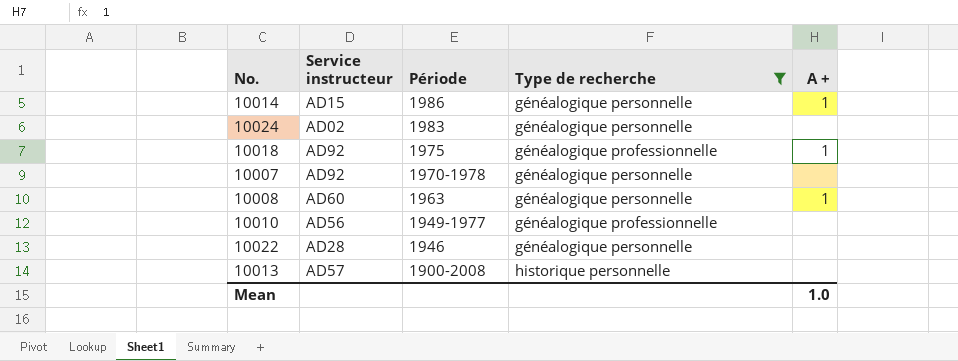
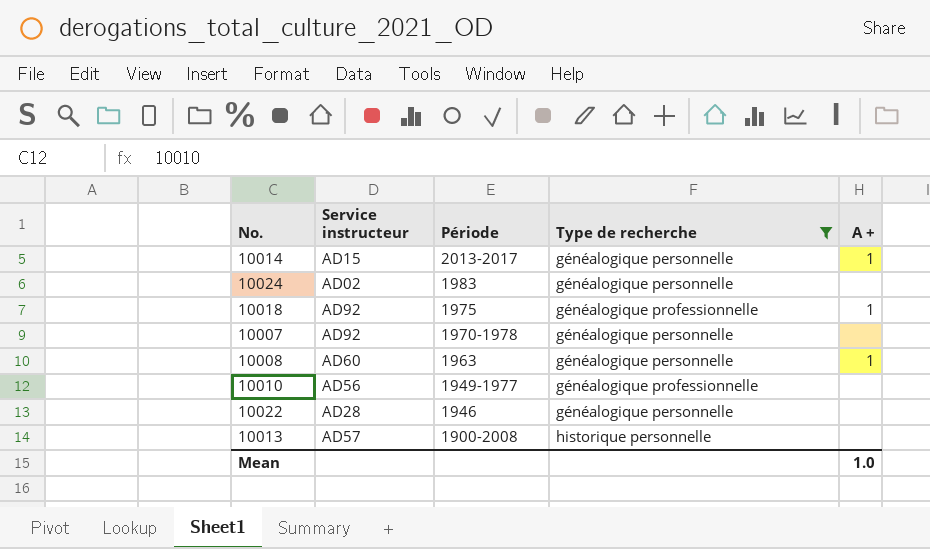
10014 | Période: 1986 -> 2013-2017

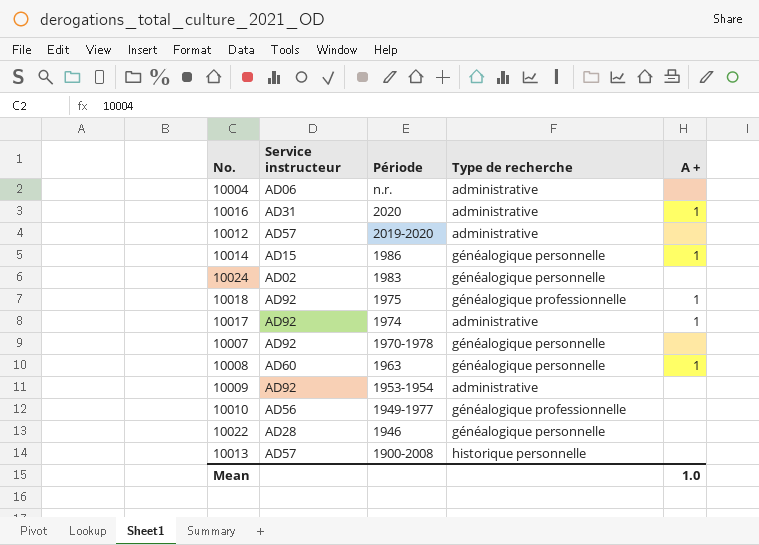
filter: Type de recherche != administrative -> none
10014 | Période: 2013-2017 -> 1986

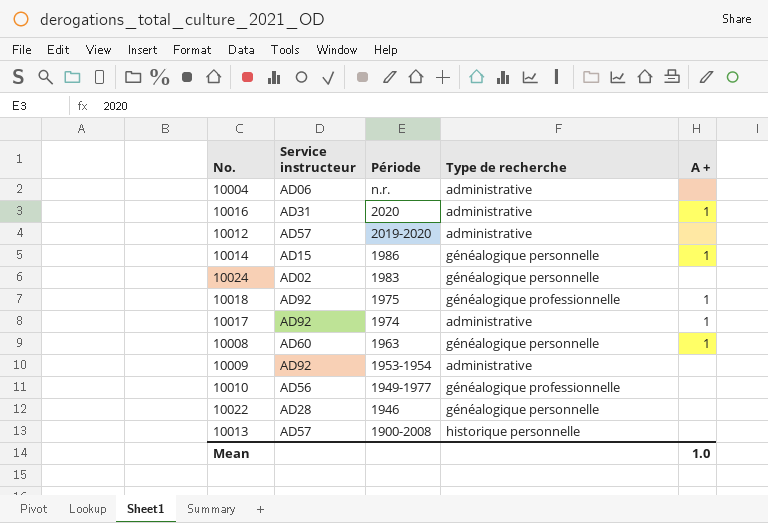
row 10007: AD92 | 1970-1978 | généalogique personnelle | none -> none

